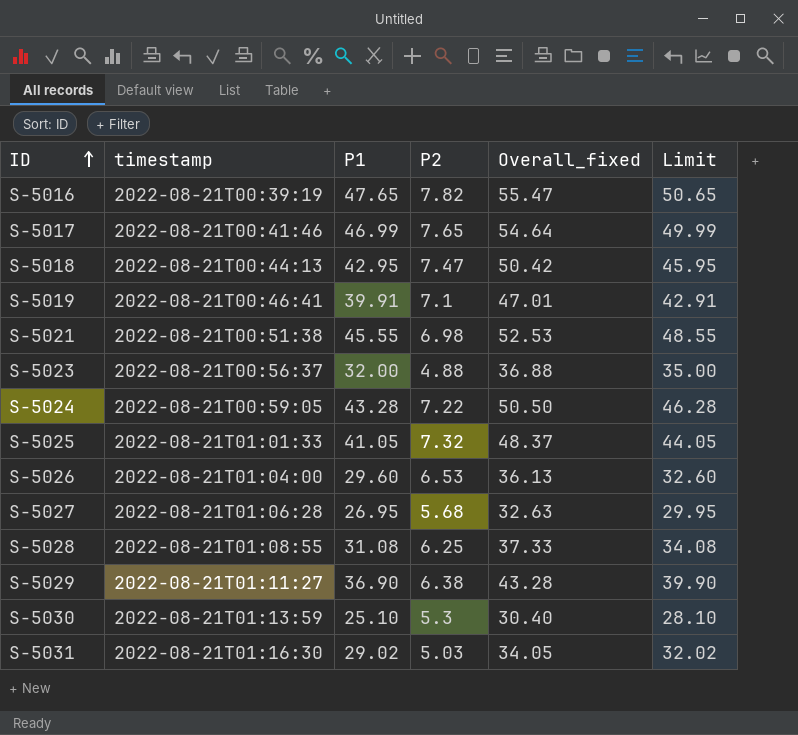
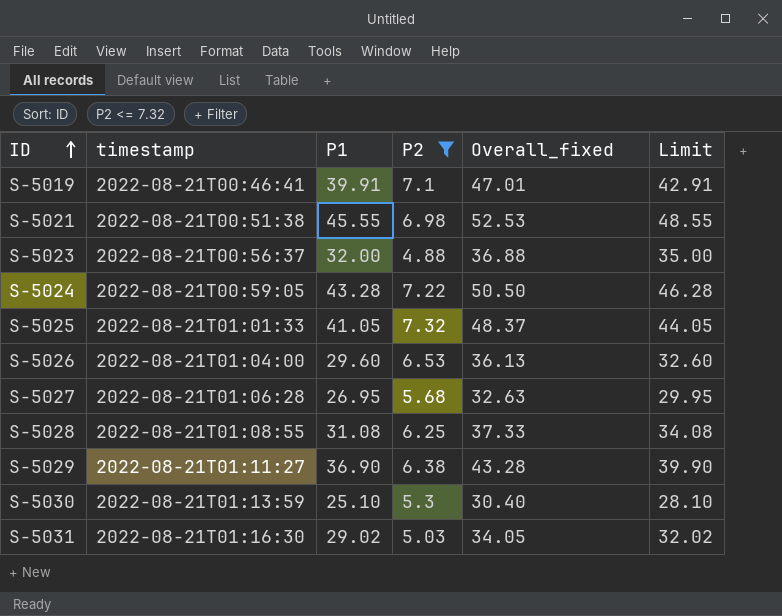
filter: none -> P2 <= 7.32

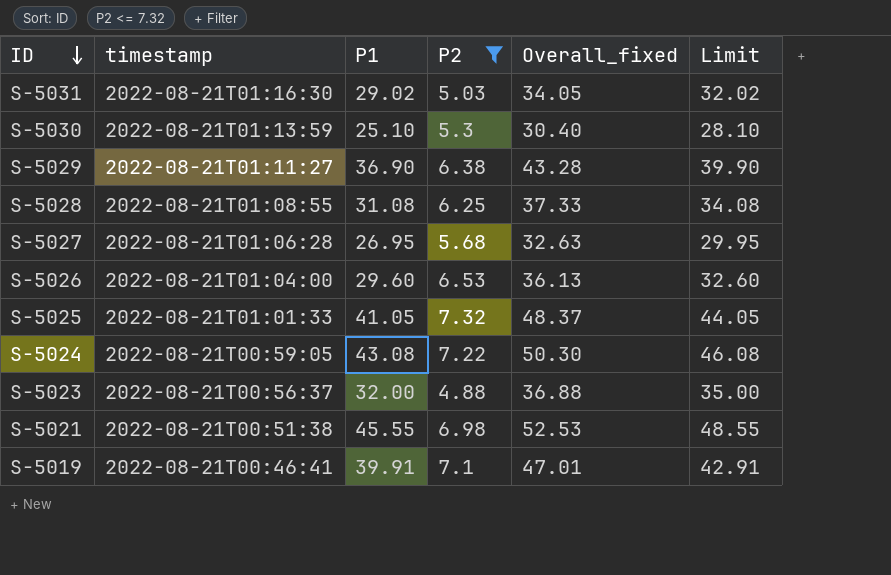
row order: ID ascending -> ID descending
S-5024 | P1: 43.28 -> 43.08
S-5024 | Overall_fixed: 50.50 -> 50.30
S-5024 | Limit: 46.28 -> 46.08

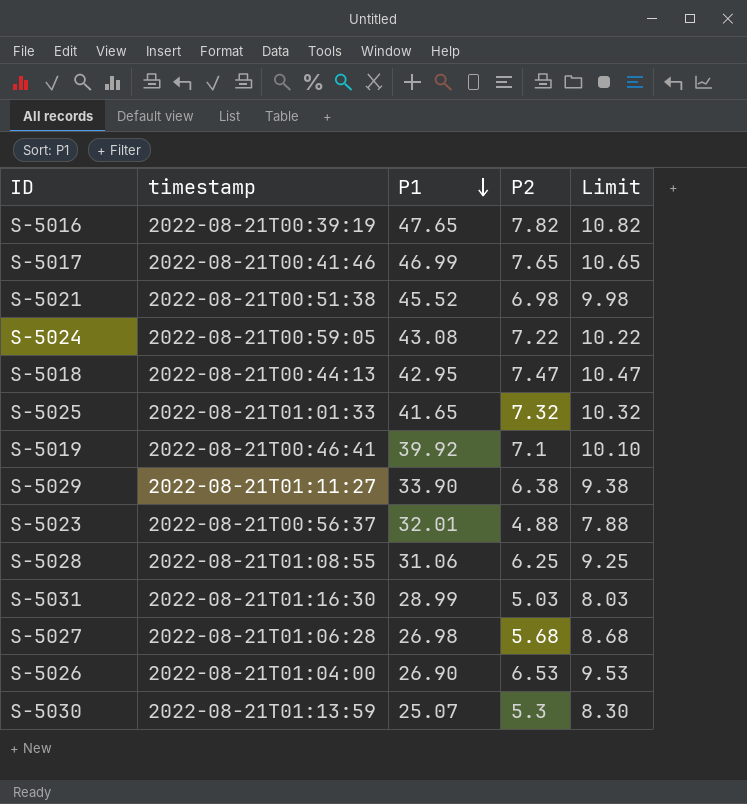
filter: P2 <= 7.32 -> none
row order: ID descending -> P1 descending
column Overall_fixed | formula: [P1] + [P2] -> none
column Limit | formula: [P1] + 3 -> [P2] + 3
S-5021 | P1: 45.55 -> 45.52
S-5025 | P1: 41.05 -> 41.65
S-5019 | P1: 39.91 -> 39.92
S-5029 | P1: 36.90 -> 33.90
S-5023 | P1: 32.00 -> 32.01
S-5028 | P1: 31.08 -> 31.06
S-5031 | P1: 29.02 -> 28.99
S-5027 | P1: 26.95 -> 26.98
S-5026 | P1: 29.60 -> 26.90
S-5030 | P1: 25.10 -> 25.07

